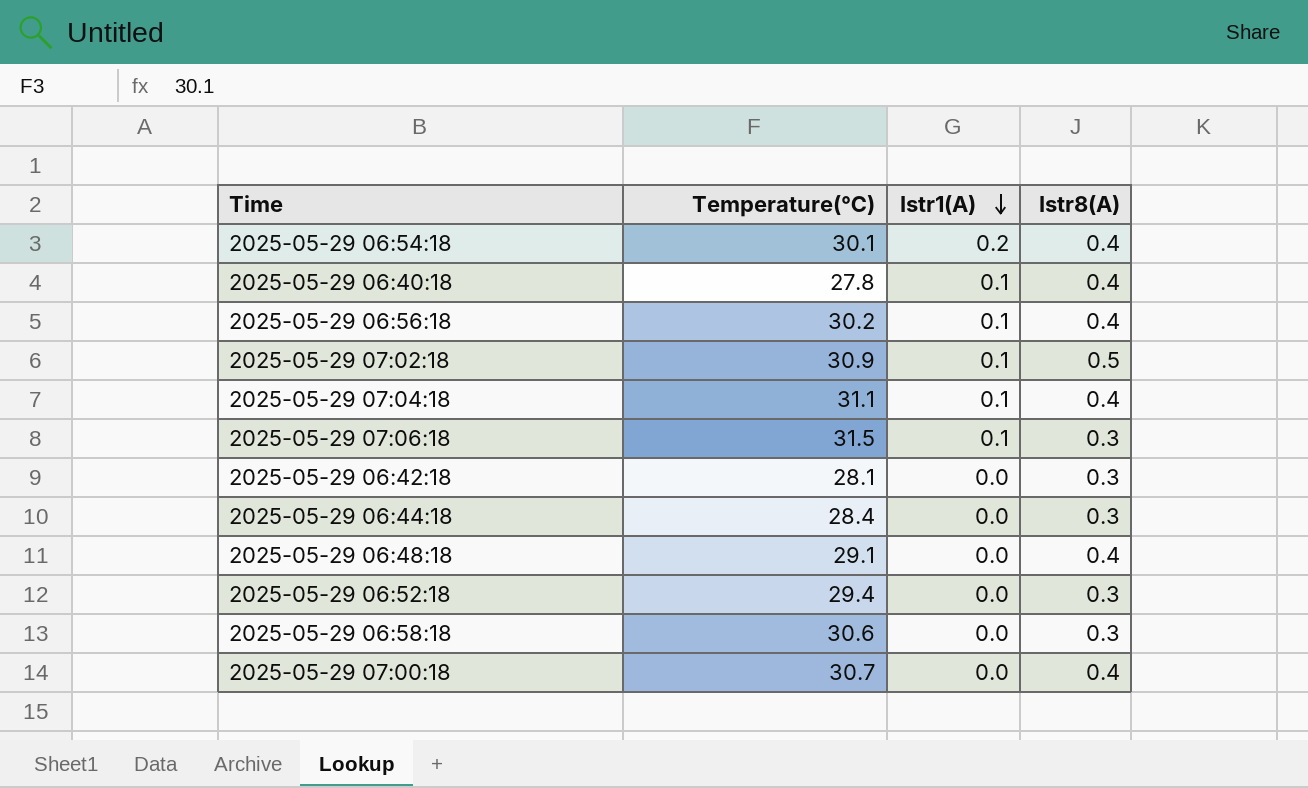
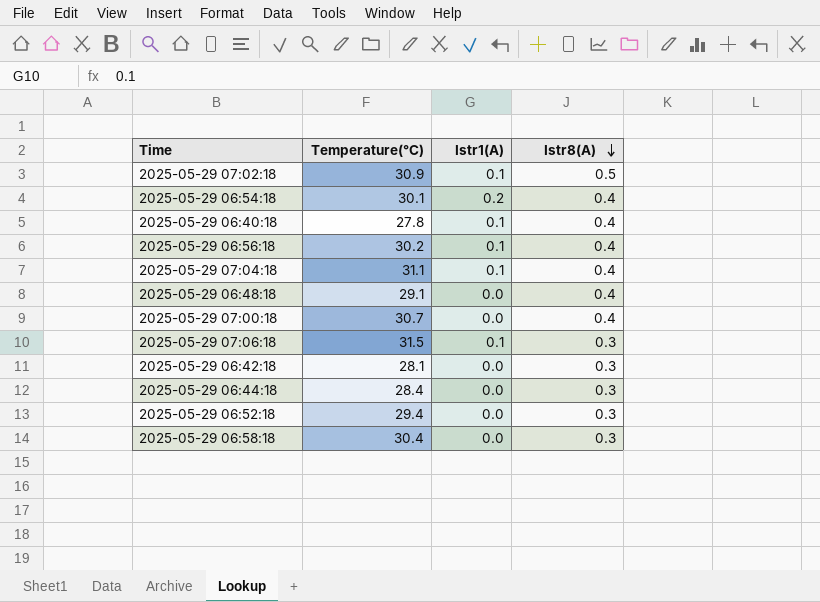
row order: Istr1(A) descending -> Istr8(A) descending
2025-05-29 06:58:18 | Temperature(℃): 30.6 -> 30.4

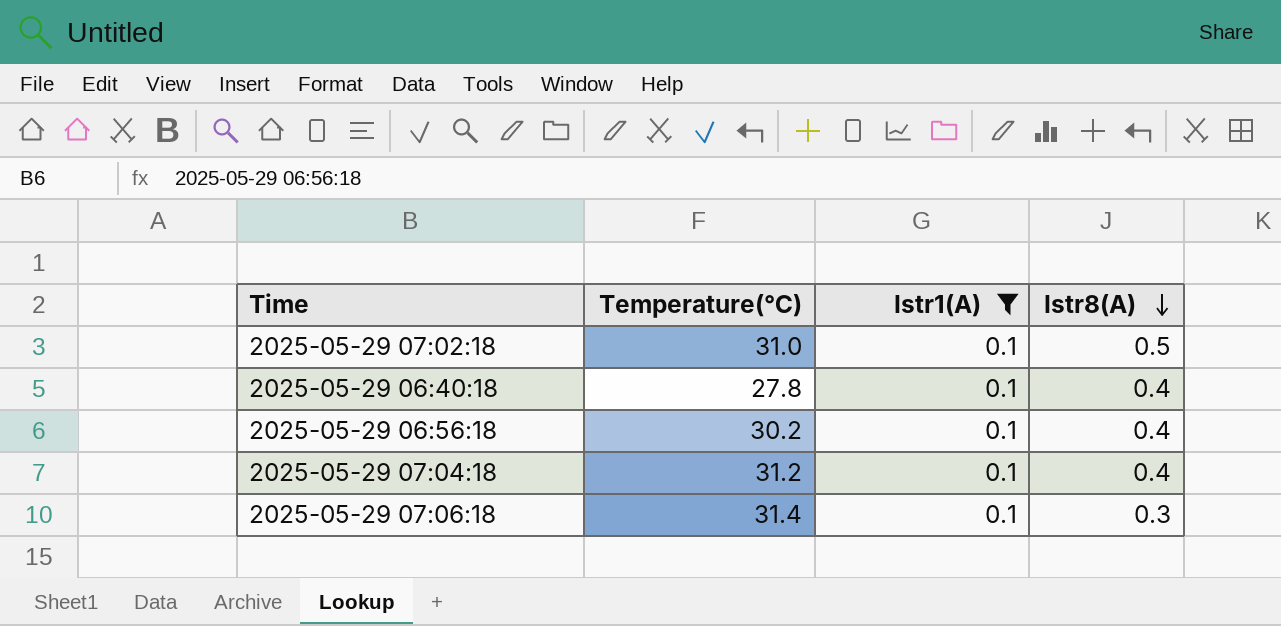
filter: none -> Istr1(A) = 0.1
2025-05-29 07:02:18 | Temperature(℃): 30.9 -> 31.0
2025-05-29 07:04:18 | Temperature(℃): 31.1 -> 31.2
2025-05-29 07:06:18 | Temperature(℃): 31.5 -> 31.4

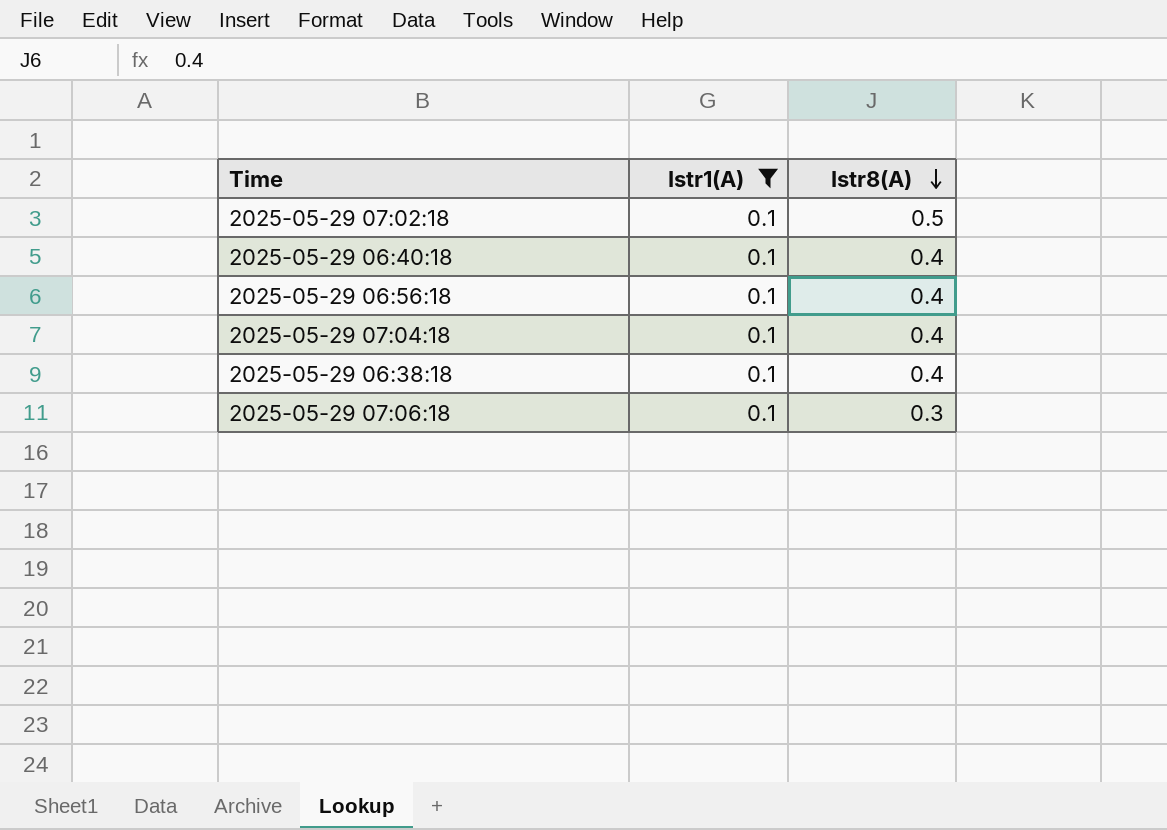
column Temperature(℃) | position: 2 -> none
row 2025-05-29 06:38:18: none -> 0.1 | 0.4

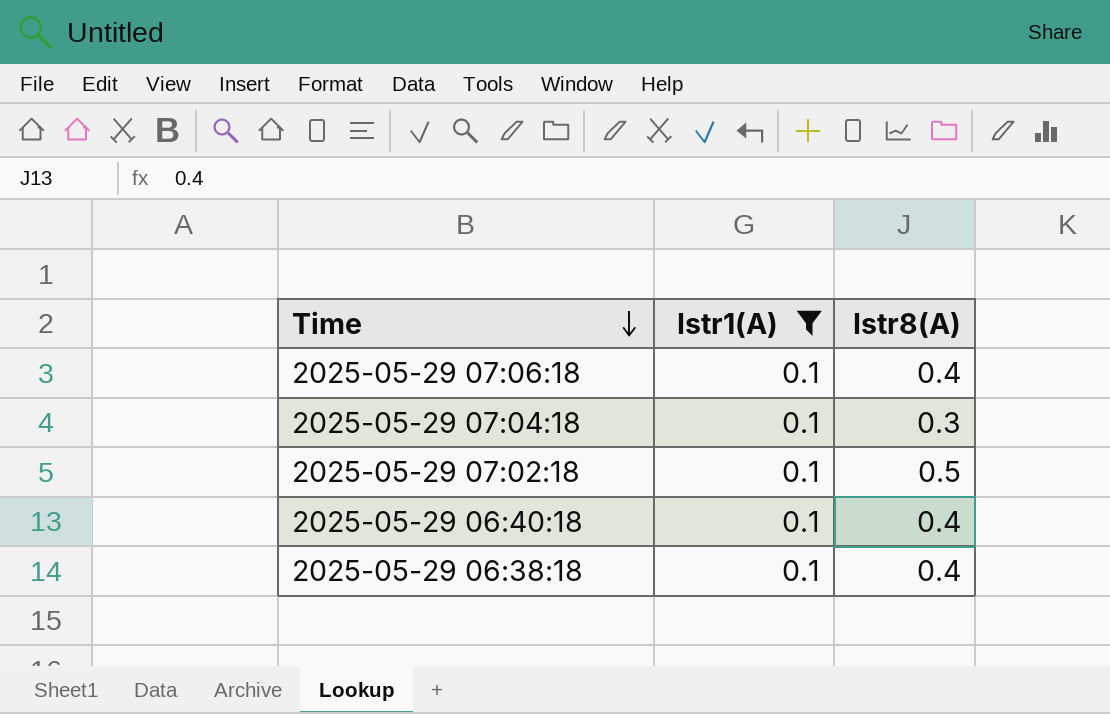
row order: Istr8(A) descending -> Time descending
row 2025-05-29 06:56:18: 0.1 | 0.4 -> none
2025-05-29 07:06:18 | Istr8(A): 0.3 -> 0.4
2025-05-29 07:04:18 | Istr8(A): 0.4 -> 0.3

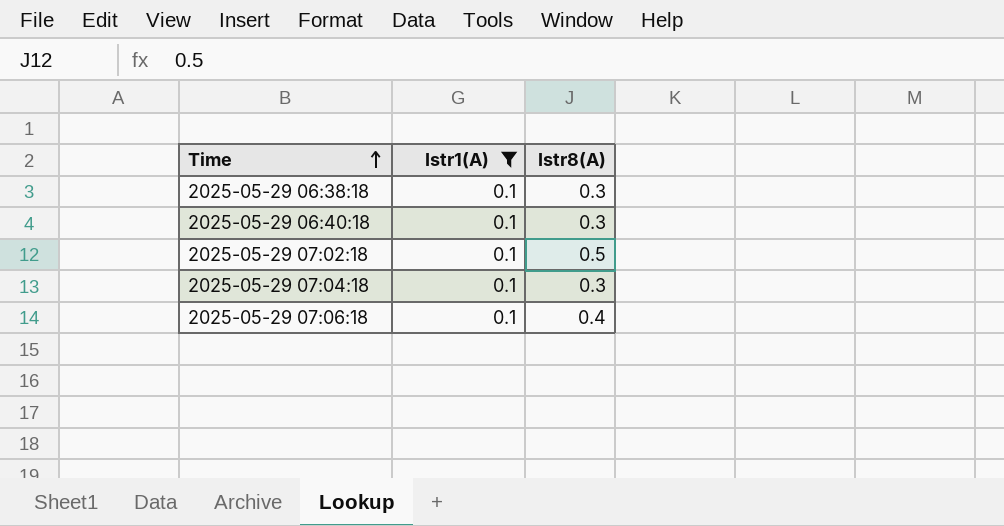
row order: Time descending -> Time ascending
2025-05-29 06:38:18 | Istr8(A): 0.4 -> 0.3
2025-05-29 06:40:18 | Istr8(A): 0.4 -> 0.3

